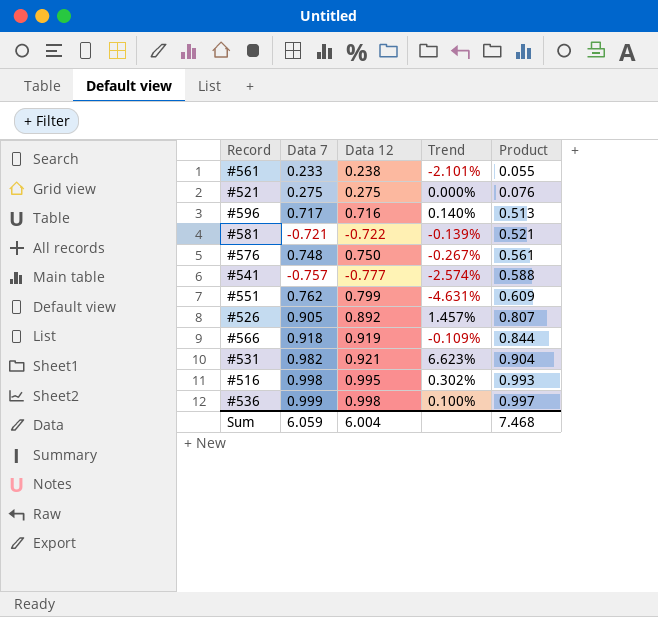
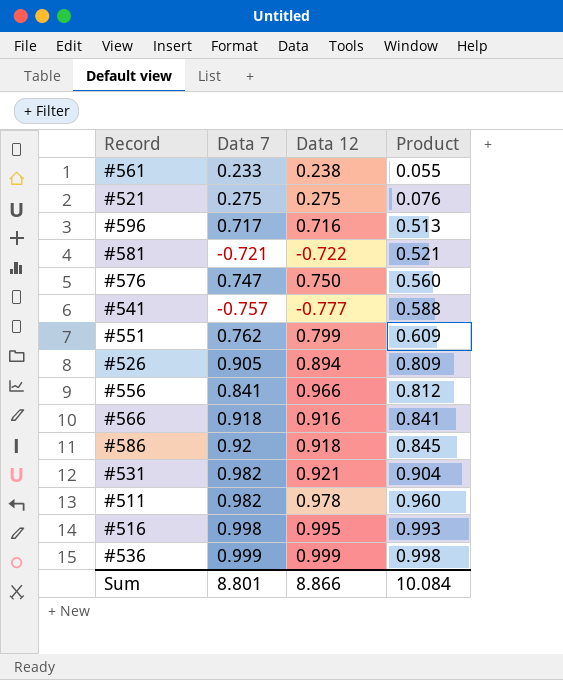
column Trend | formula: ([Data 7] - [Data 12]) / [Data 12] -> none
#576 | Data 7: 0.748 -> 0.747
#576 | Product: 0.561 -> 0.560
#526 | Data 12: 0.892 -> 0.894
#526 | Product: 0.807 -> 0.809
row #556: none -> 0.841 | 0.966 | 0.812
#566 | Data 12: 0.919 -> 0.916
#566 | Product: 0.844 -> 0.841
row #586: none -> 0.92 | 0.918 | 0.845
row #511: none -> 0.982 | 0.978 | 0.960
#536 | Data 12: 0.998 -> 0.999
#536 | Product: 0.997 -> 0.998
Sum | Data 7: 6.059 -> 8.801
Sum | Data 12: 6.004 -> 8.866
Sum | Product: 7.468 -> 10.084

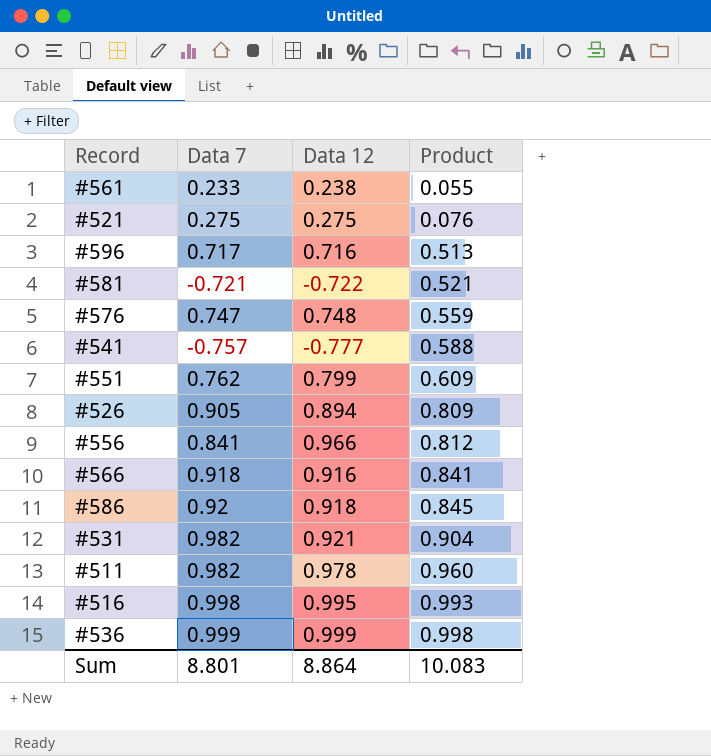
#576 | Data 12: 0.750 -> 0.748
#576 | Product: 0.560 -> 0.559
Sum | Data 12: 8.866 -> 8.864
Sum | Product: 10.084 -> 10.083

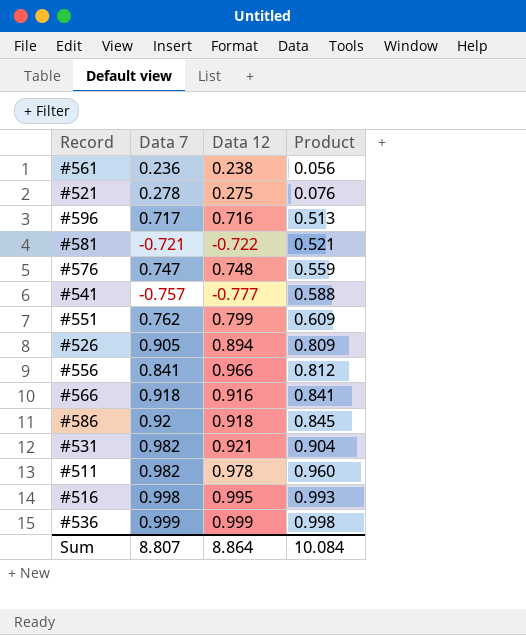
#561 | Data 7: 0.233 -> 0.236
#561 | Product: 0.055 -> 0.056
#521 | Data 7: 0.275 -> 0.278
Sum | Data 7: 8.801 -> 8.807
Sum | Product: 10.083 -> 10.084

